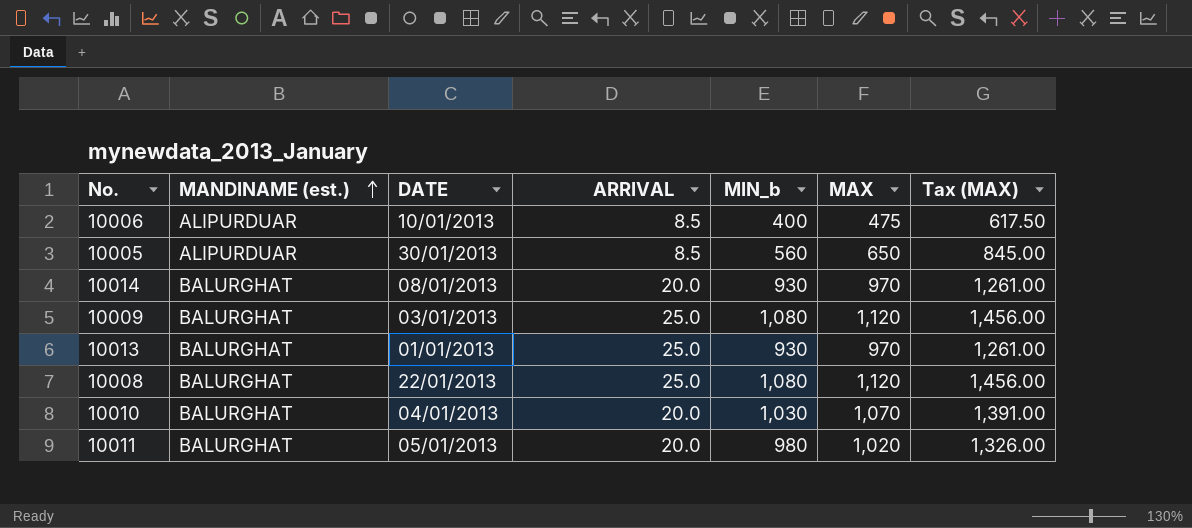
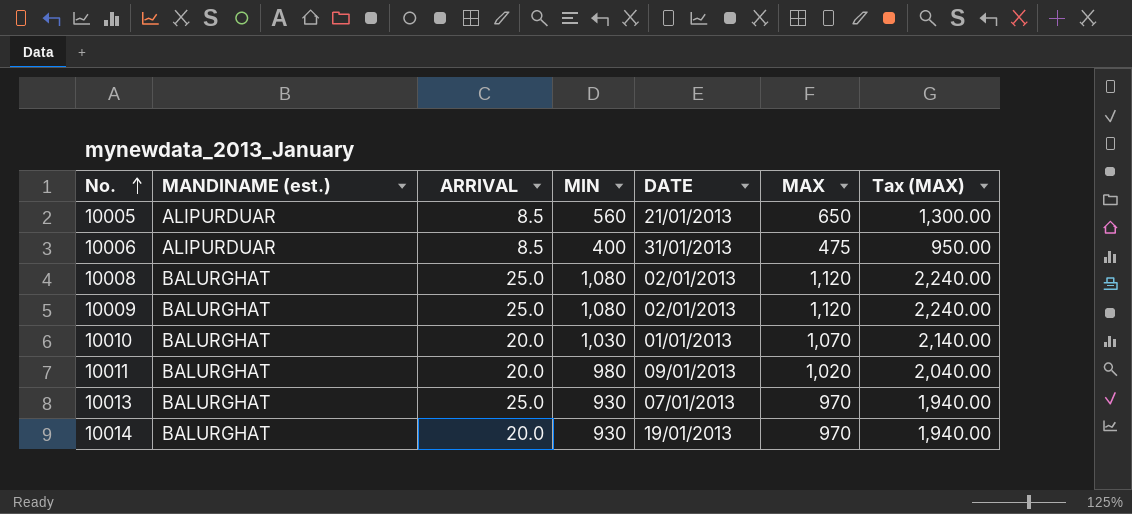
row order: MANDINAME (est.) ascending -> No. ascending
column name: MIN_b -> MIN
column DATE | position: 3 -> 5
column Tax (MAX) | formula: [MAX] * 1.3 -> [MAX] * 2
10005 | DATE: 30/01/2013 -> 21/01/2013
10006 | DATE: 10/01/2013 -> 31/01/2013
10008 | DATE: 22/01/2013 -> 02/01/2013
10009 | DATE: 03/01/2013 -> 02/01/2013
10010 | DATE: 04/01/2013 -> 01/01/2013
10011 | DATE: 05/01/2013 -> 09/01/2013
10013 | DATE: 01/01/2013 -> 07/01/2013
10014 | DATE: 08/01/2013 -> 19/01/2013

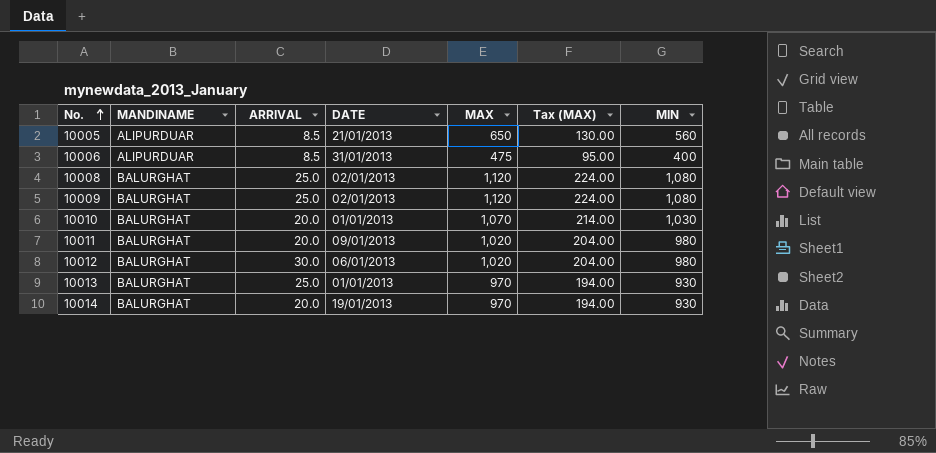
column name: MANDINAME (est.) -> MANDINAME
column Tax (MAX) | formula: [MAX] * 2 -> [MAX] * 0.2
column MIN | position: 4 -> 7
row 10012: none -> BALURGHAT | 30.0 | 06/01/2013 | 1,020 | 204.00 | 980
10013 | DATE: 07/01/2013 -> 01/01/2013

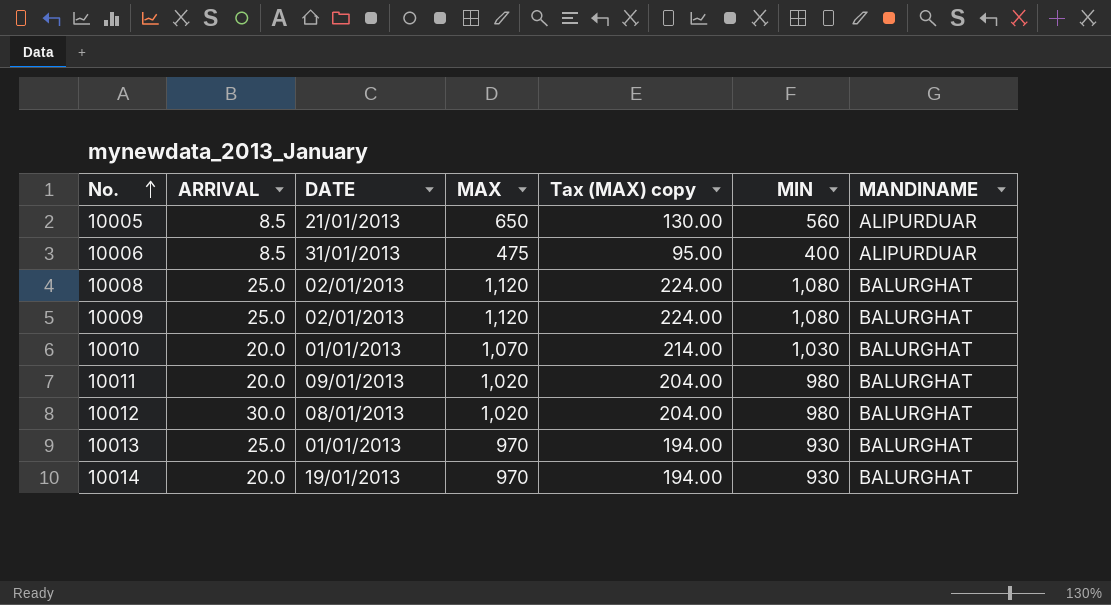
column name: Tax (MAX) -> Tax (MAX) copy
column MANDINAME | position: 2 -> 7
10012 | DATE: 06/01/2013 -> 08/01/2013

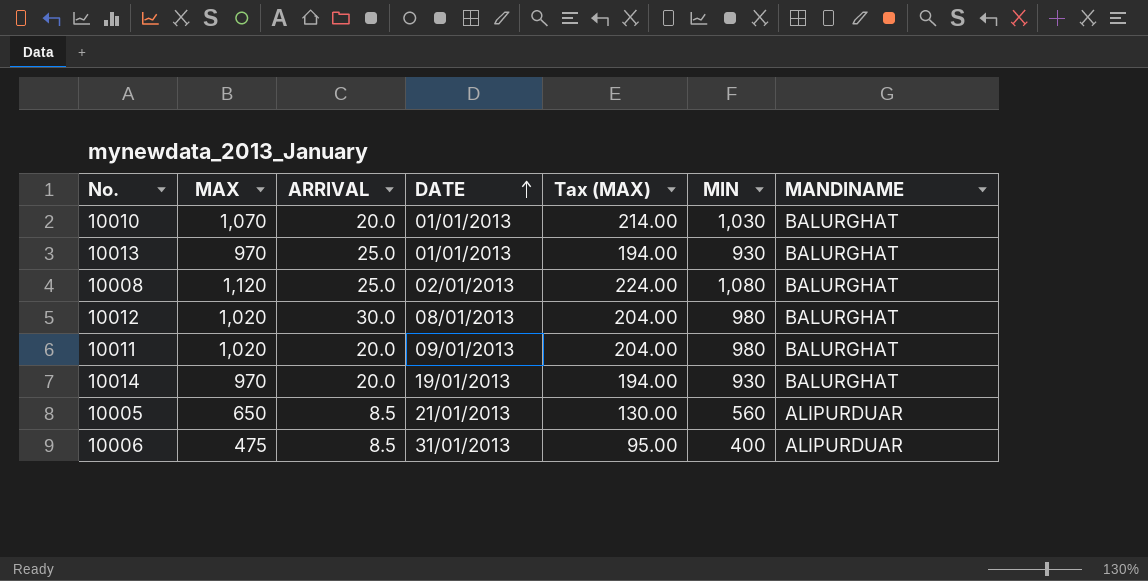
row order: No. ascending -> DATE ascending
column MAX | position: 4 -> 2
column name: Tax (MAX) copy -> Tax (MAX)
row 10009: 25.0 | 02/01/2013 | 1,120 | 224.00 | 1,080 | BALURGHAT -> none

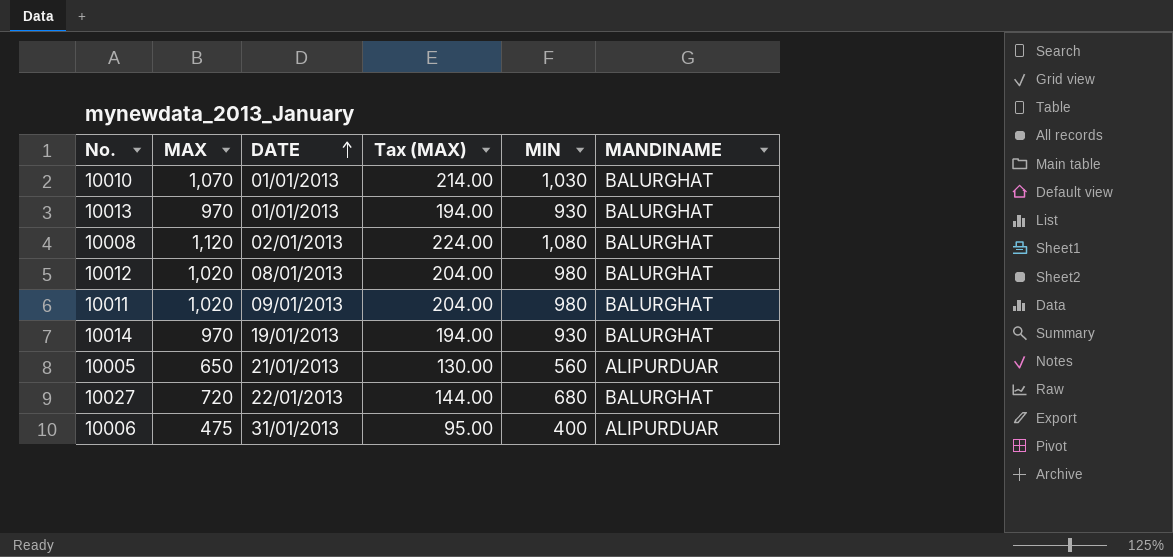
column ARRIVAL | position: 3 -> none
row 10027: none -> 720 | 22/01/2013 | 144.00 | 680 | BALURGHAT

